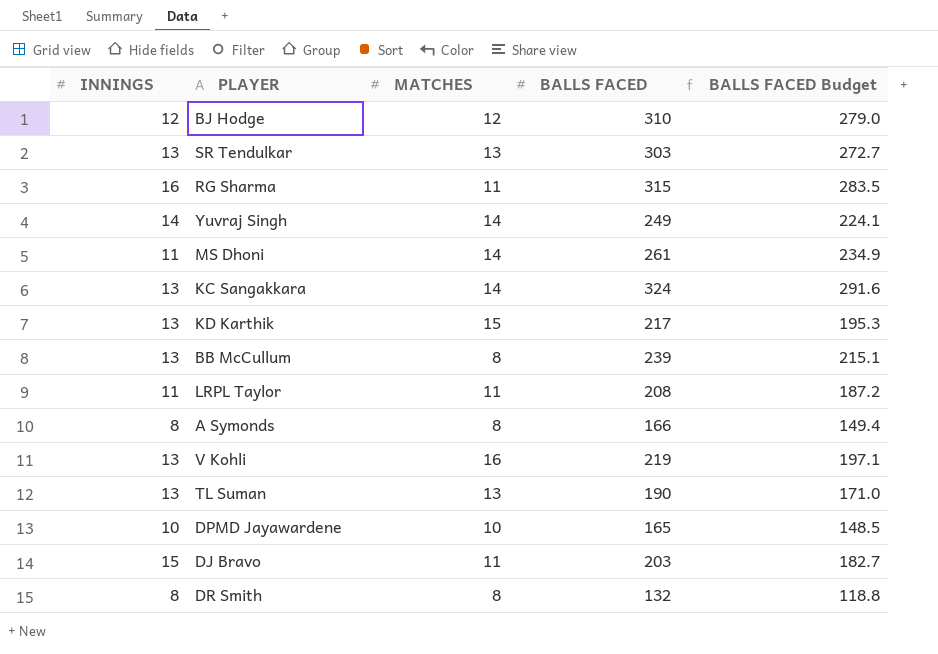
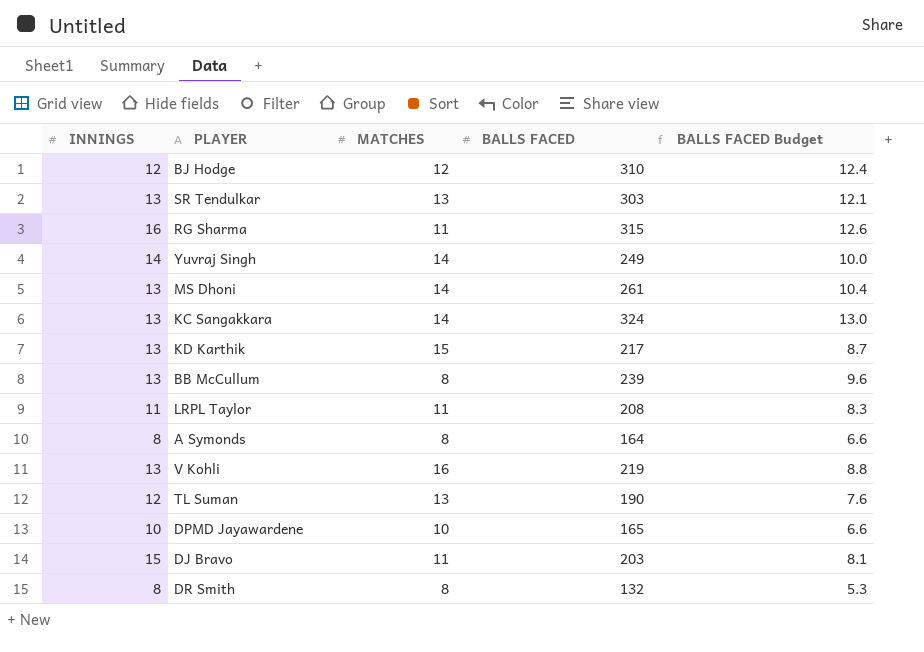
column BALLS FACED Budget | formula: [BALLS FACED] * 0.9 -> [BALLS FACED] * 0.04
MS Dhoni | INNINGS: 11 -> 13
A Symonds | BALLS FACED: 166 -> 164
TL Suman | INNINGS: 13 -> 12

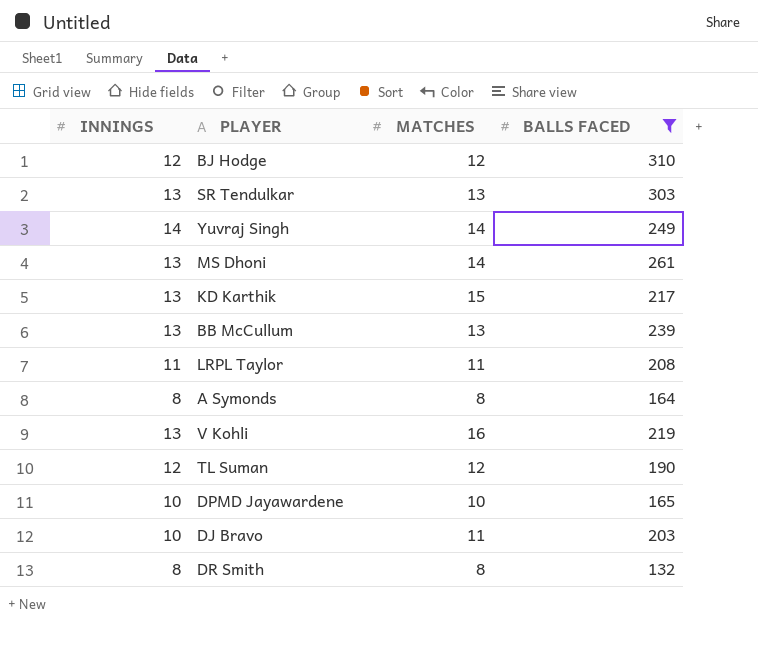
filter: none -> BALLS FACED <= 310
column BALLS FACED Budget | formula: [BALLS FACED] * 0.04 -> none
BB McCullum | MATCHES: 8 -> 13
TL Suman | MATCHES: 13 -> 12
DJ Bravo | INNINGS: 15 -> 10

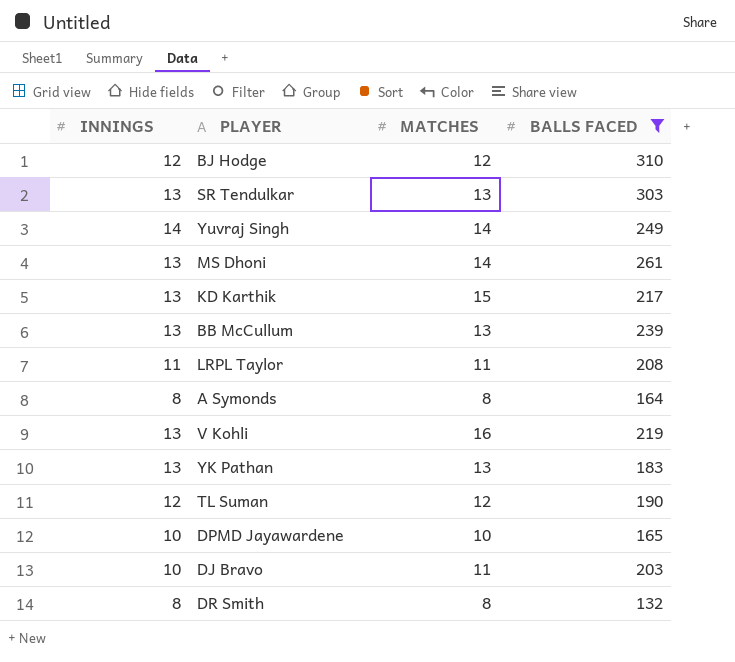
row YK Pathan: none -> 13 | 13 | 183

